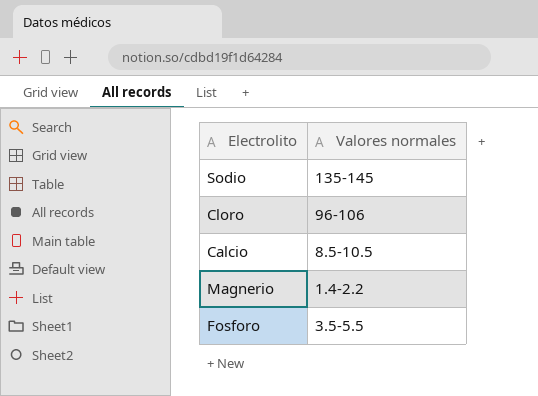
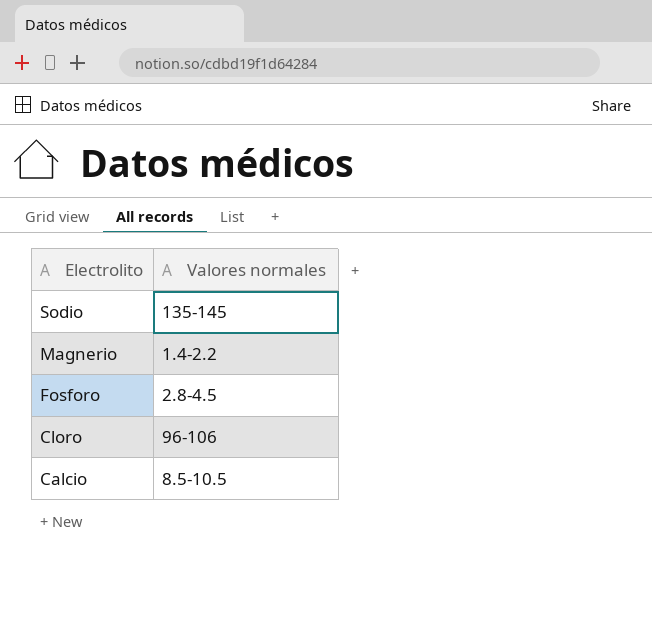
row order: none -> Electrolito descending
Fosforo | Valores normales: 3.5-5.5 -> 2.8-4.5

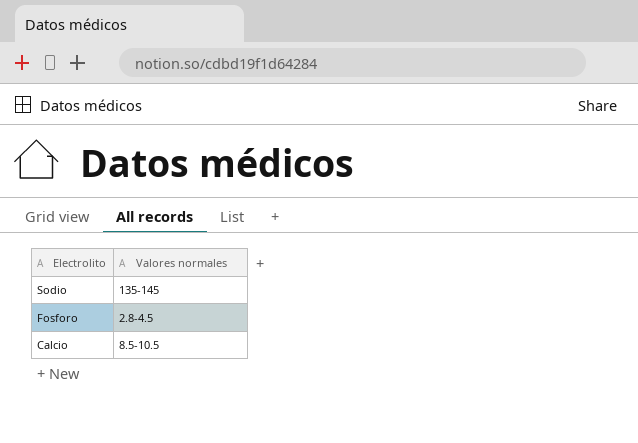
row Magnerio: 1.4-2.2 -> none
row Cloro: 96-106 -> none

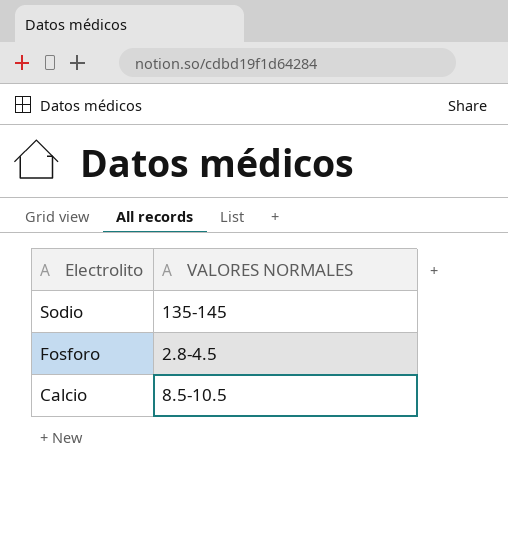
column name: Valores normales -> VALORES NORMALES

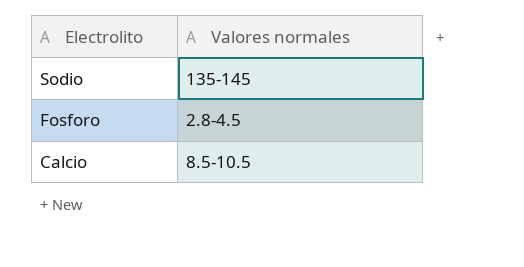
column name: VALORES NORMALES -> Valores normales

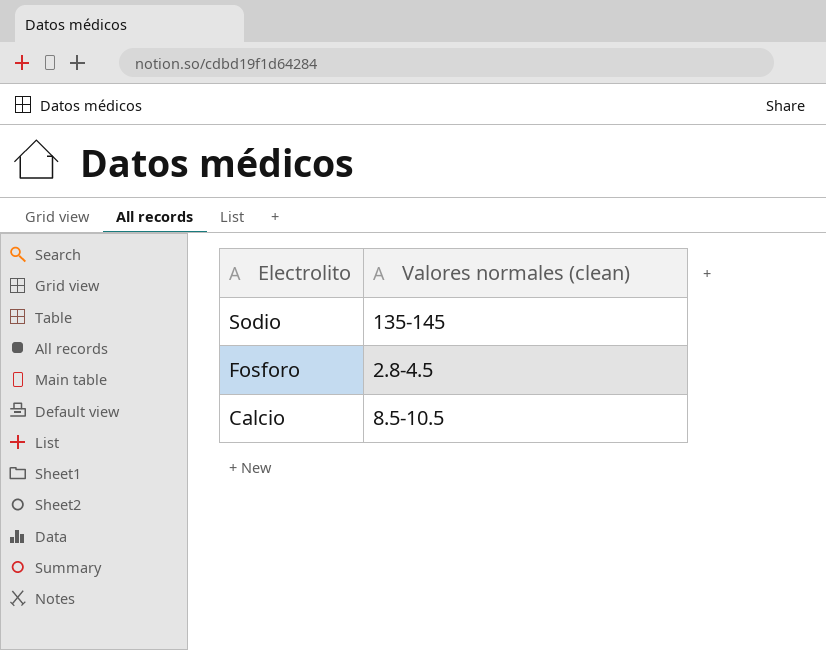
column name: Valores normales -> Valores normales (clean)

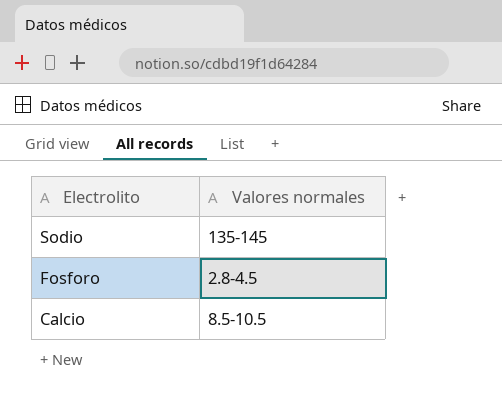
column name: Valores normales (clean) -> Valores normales

